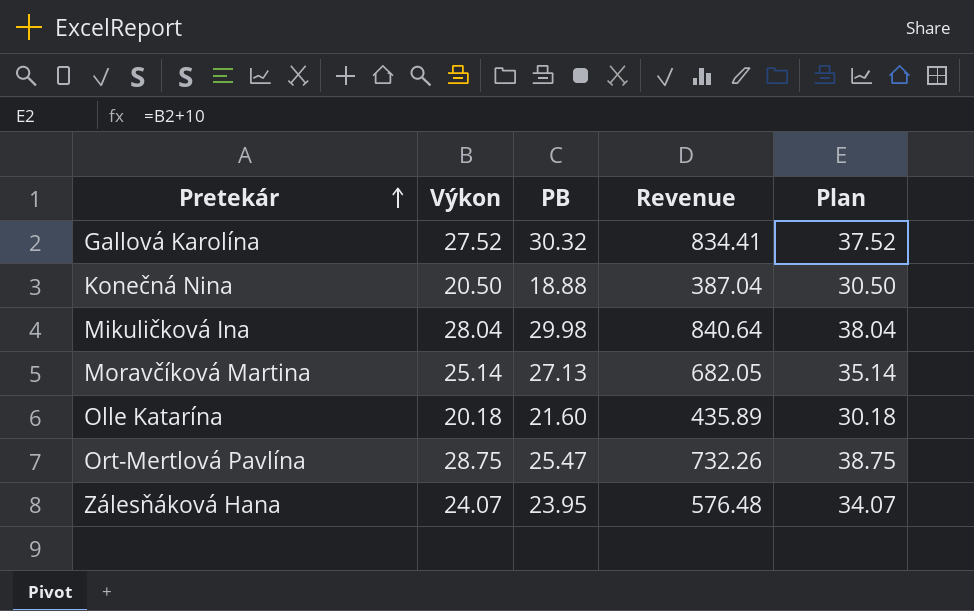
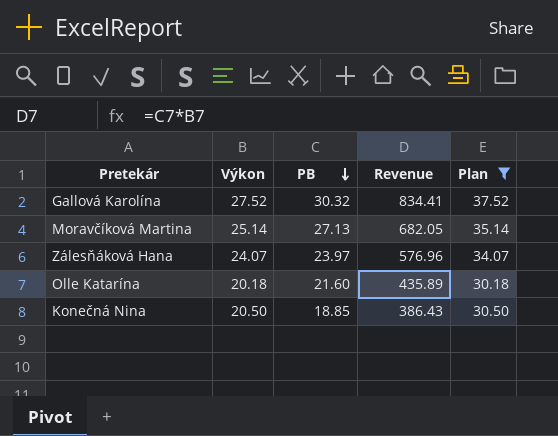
filter: none -> Plan <= 37.52
row order: Pretekár ascending -> PB descending
Zálesňáková Hana | PB: 23.95 -> 23.97
Zálesňáková Hana | Revenue: 576.48 -> 576.96
Konečná Nina | PB: 18.88 -> 18.85
Konečná Nina | Revenue: 387.04 -> 386.43

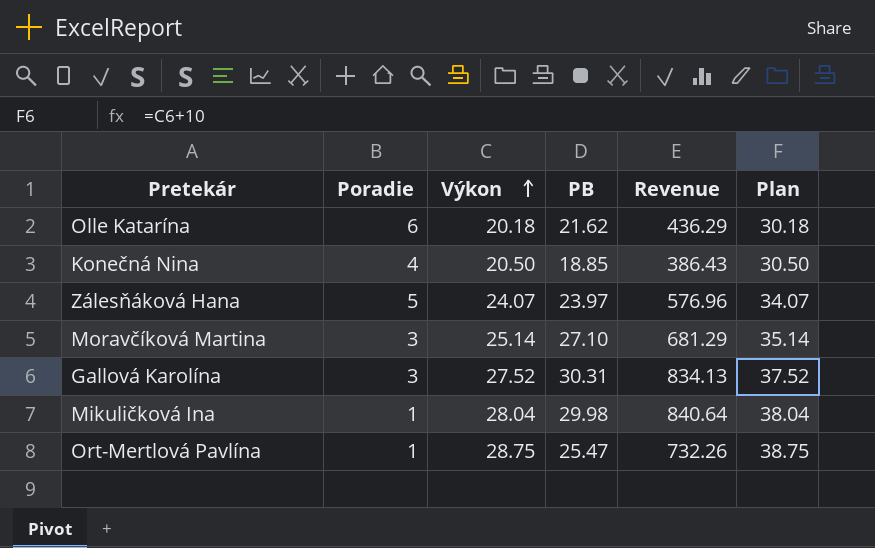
filter: Plan <= 37.52 -> none
row order: PB descending -> Výkon ascending
column Poradie | position: none -> 2
Olle Katarína | PB: 21.60 -> 21.62
Olle Katarína | Revenue: 435.89 -> 436.29
Moravčíková Martina | PB: 27.13 -> 27.10
Moravčíková Martina | Revenue: 682.05 -> 681.29
Gallová Karolína | PB: 30.32 -> 30.31
Gallová Karolína | Revenue: 834.41 -> 834.13

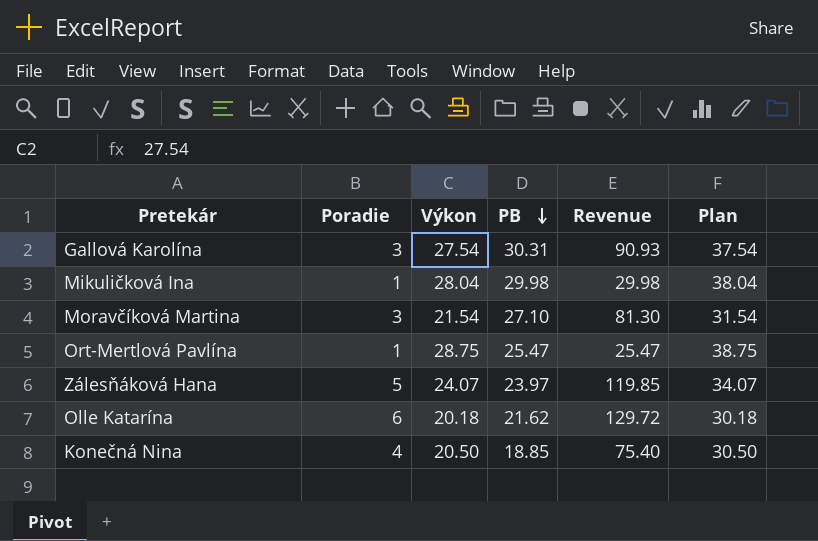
row order: Výkon ascending -> PB descending
column Revenue | formula: [Výkon] * [PB] -> [Poradie] * [PB]
Gallová Karolína | Výkon: 27.52 -> 27.54
Gallová Karolína | Plan: 37.52 -> 37.54
Moravčíková Martina | Výkon: 25.14 -> 21.54
Moravčíková Martina | Plan: 35.14 -> 31.54

